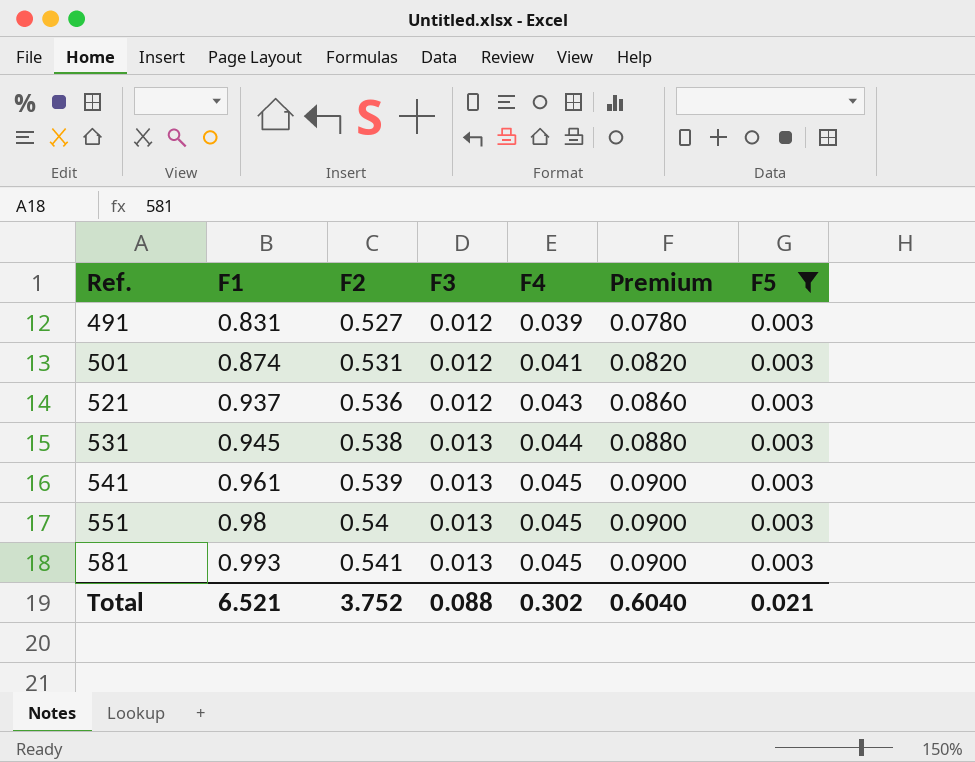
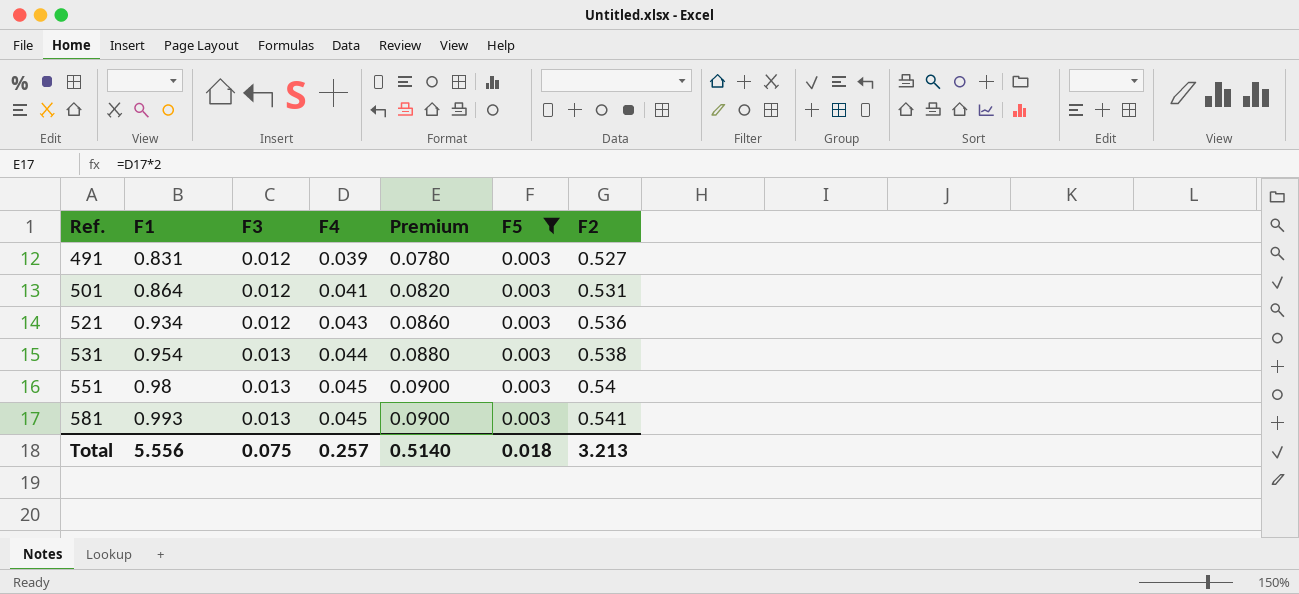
column F2 | position: 3 -> 7
row 541: 0.961 | 0.539 | 0.013 | 0.045 | 0.0900 | 0.003 -> none
501 | F1: 0.874 -> 0.864
521 | F1: 0.937 -> 0.934
531 | F1: 0.945 -> 0.954
Total | F1: 6.521 -> 5.556
Total | F3: 0.088 -> 0.075
Total | F4: 0.302 -> 0.257
Total | Premium: 0.6040 -> 0.5140
Total | F5: 0.021 -> 0.018
Total | F2: 3.752 -> 3.213

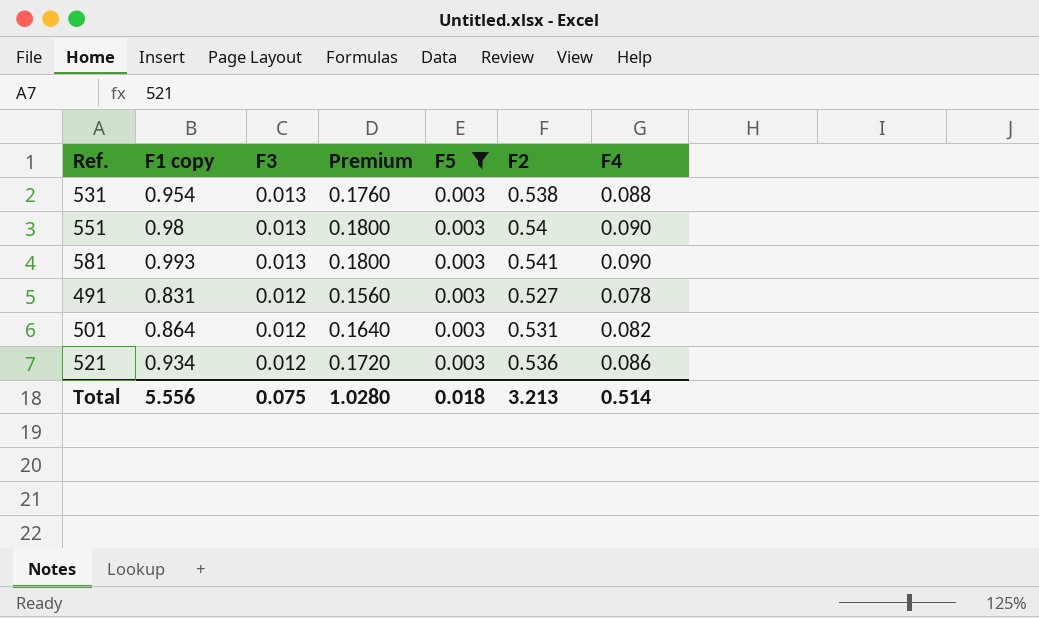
row order: Ref. ascending -> F3 descending
column name: F1 -> F1 copy
column F4 | position: 4 -> 7
531 | Premium: 0.0880 -> 0.1760
531 | F4: 0.044 -> 0.088
551 | Premium: 0.0900 -> 0.1800
551 | F4: 0.045 -> 0.090
581 | Premium: 0.0900 -> 0.1800
581 | F4: 0.045 -> 0.090
491 | Premium: 0.0780 -> 0.1560
491 | F4: 0.039 -> 0.078
501 | Premium: 0.0820 -> 0.1640
501 | F4: 0.041 -> 0.082
521 | Premium: 0.0860 -> 0.1720
521 | F4: 0.043 -> 0.086
Total | Premium: 0.5140 -> 1.0280
Total | F4: 0.257 -> 0.514

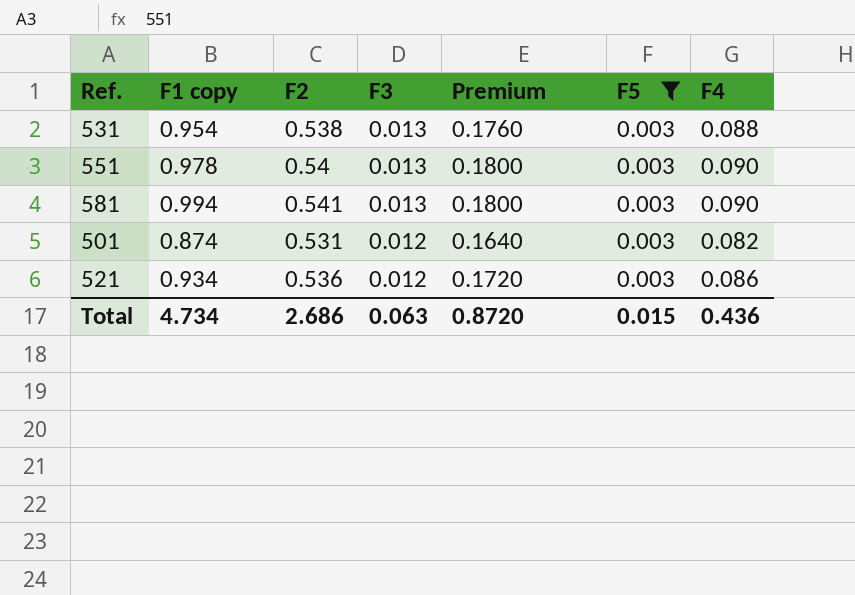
column F2 | position: 6 -> 3
row 491: 0.831 | 0.012 | 0.1560 | 0.003 | 0.527 | 0.078 -> none
551 | F1 copy: 0.98 -> 0.978
581 | F1 copy: 0.993 -> 0.994
501 | F1 copy: 0.864 -> 0.874
Total | F1 copy: 5.556 -> 4.734
Total | F2: 3.213 -> 2.686
Total | F3: 0.075 -> 0.063
Total | Premium: 1.0280 -> 0.8720
Total | F5: 0.018 -> 0.015
Total | F4: 0.514 -> 0.436

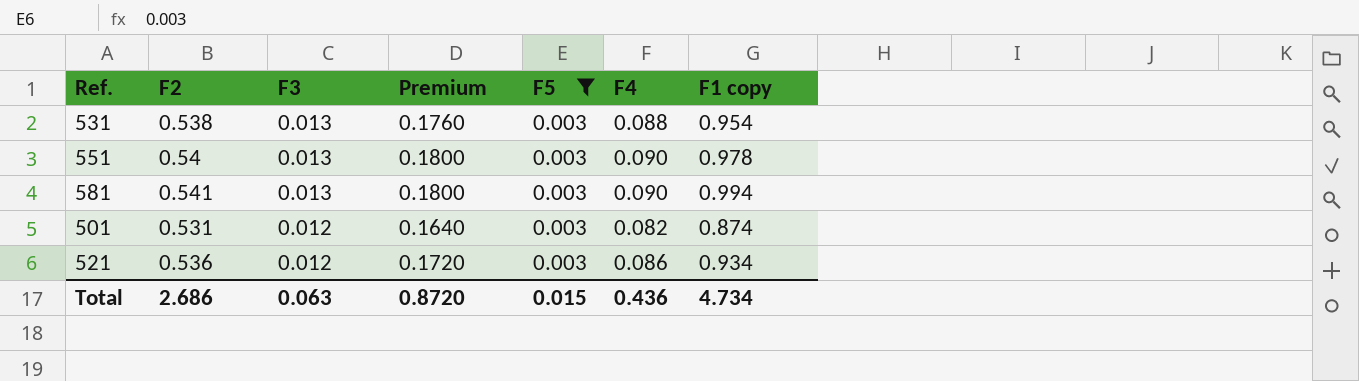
column F1 copy | position: 2 -> 7

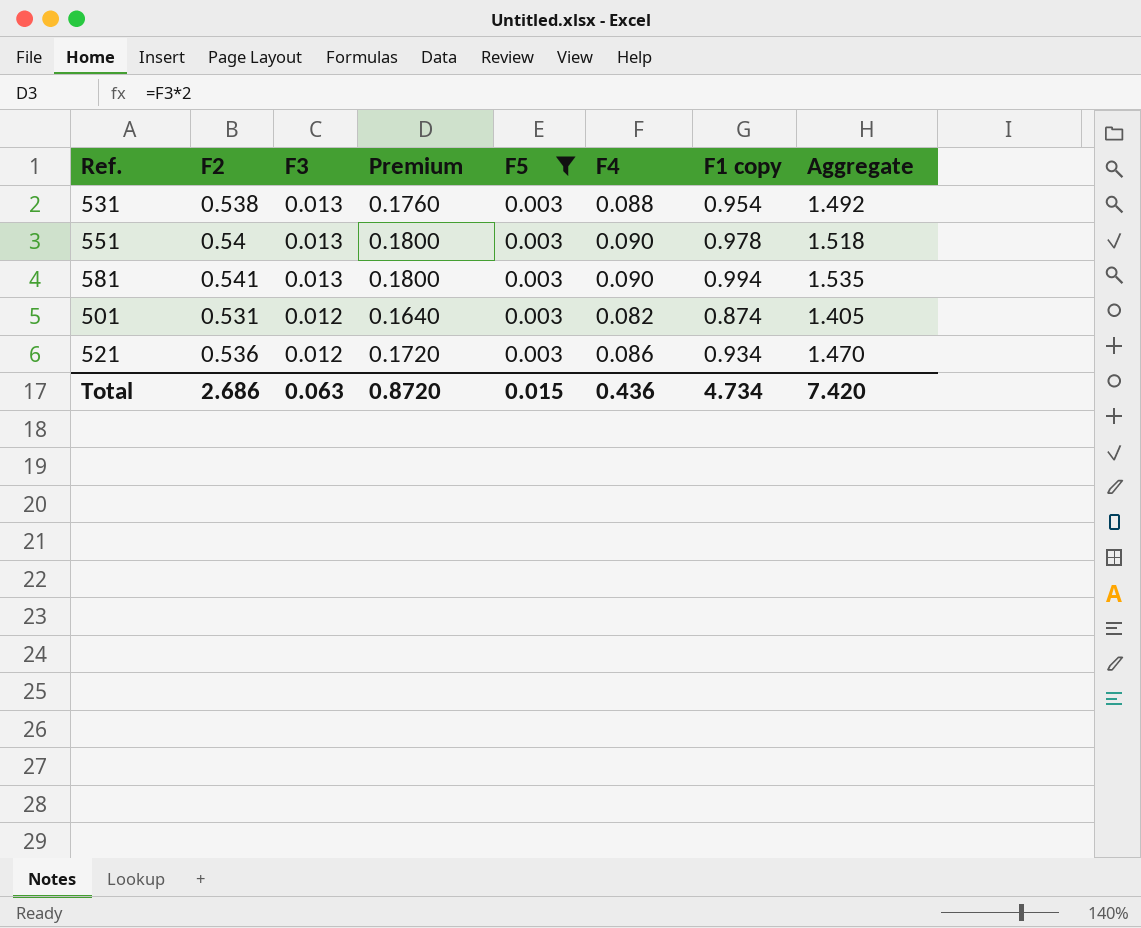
column Aggregate | formula: none -> [F2] + [F1 copy]

